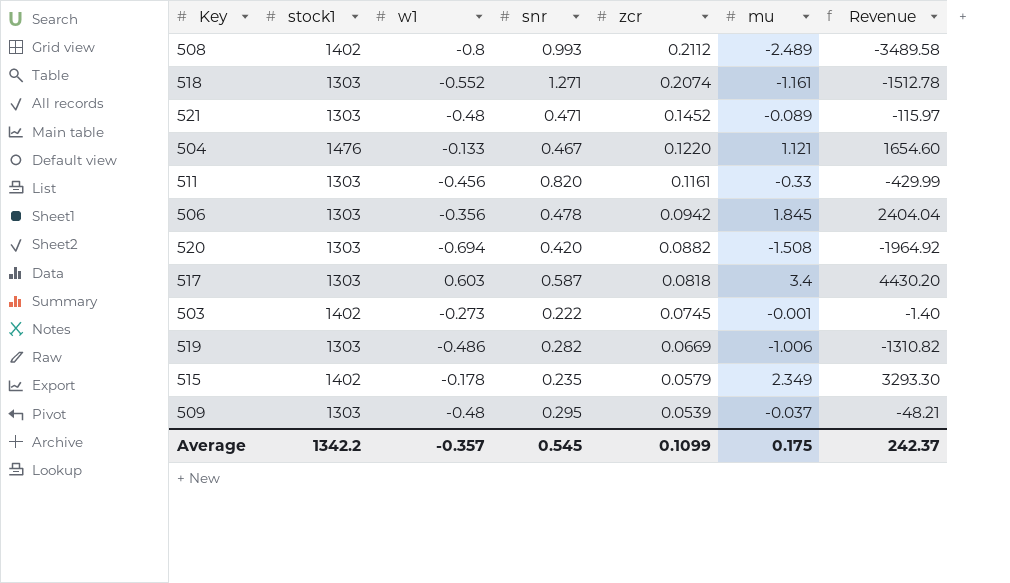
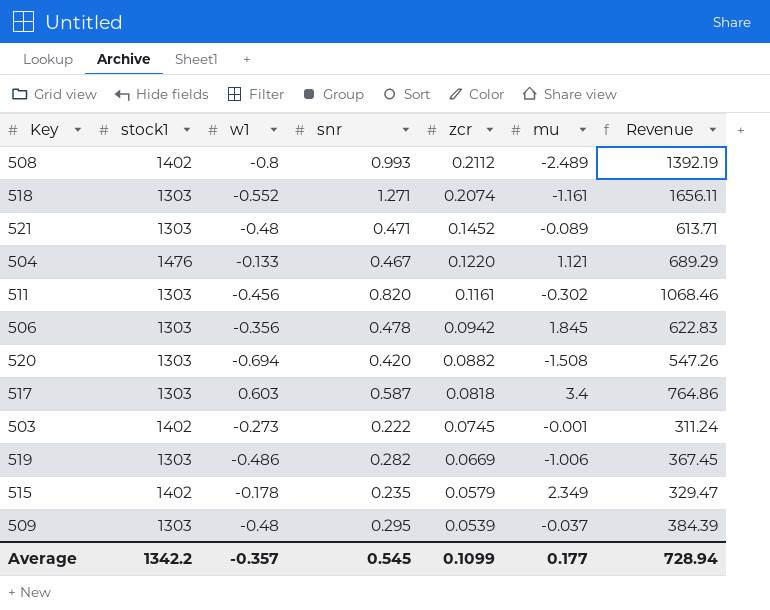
column Revenue | formula: [stock1] * [mu] -> [stock1] * [snr]
511 | mu: -0.33 -> -0.302
Average | mu: 0.175 -> 0.177
Average | Revenue: 242.37 -> 728.94

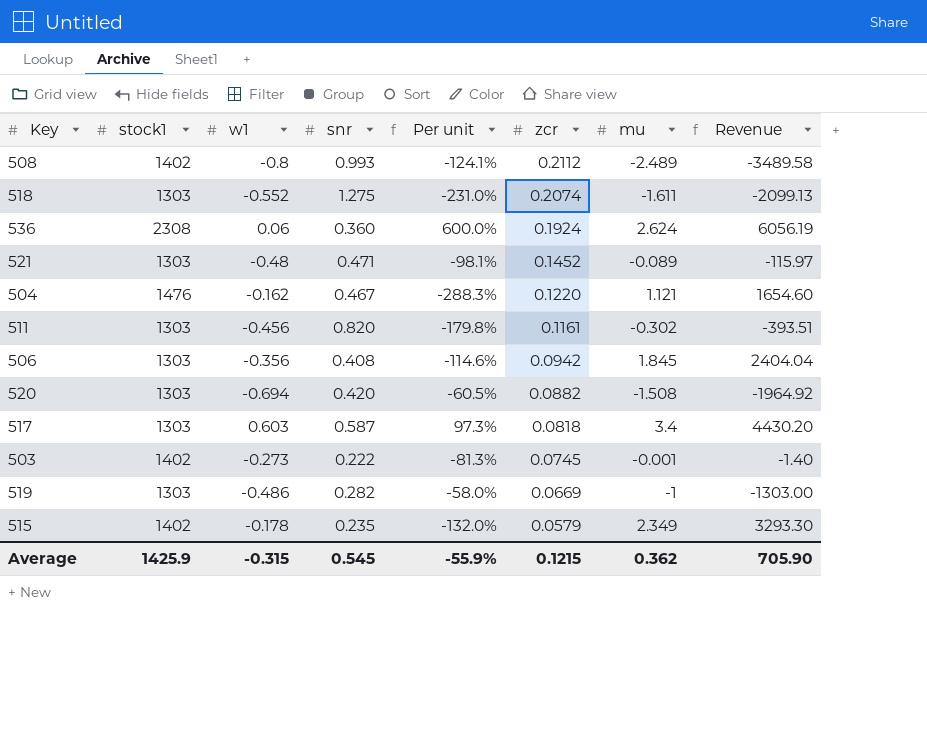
column Per unit | formula: none -> [snr] / [w1]
column Revenue | formula: [stock1] * [snr] -> [stock1] * [mu]
row 509: 1303 | -0.48 | 0.295 | 0.0539 | -0.037 | 384.39 -> none
518 | snr: 1.271 -> 1.275
518 | mu: -1.161 -> -1.611
row 536: none -> 2308 | 0.06 | 0.360 | 600.0% | 0.1924 | 2.624 | 6056.19
504 | w1: -0.133 -> -0.162
506 | snr: 0.478 -> 0.408
519 | mu: -1.006 -> -1
Average | stock1: 1342.2 -> 1425.9
Average | w1: -0.357 -> -0.315
Average | zcr: 0.1099 -> 0.1215
Average | mu: 0.177 -> 0.362
Average | Revenue: 728.94 -> 705.90

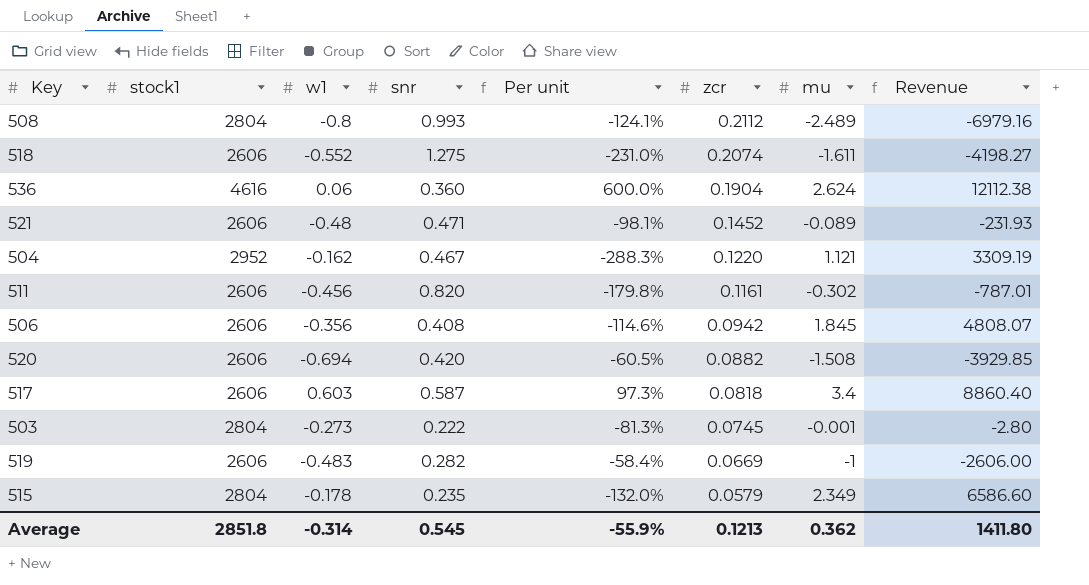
508 | stock1: 1402 -> 2804
508 | Revenue: -3489.58 -> -6979.16
518 | stock1: 1303 -> 2606
518 | Revenue: -2099.13 -> -4198.27
536 | stock1: 2308 -> 4616
536 | zcr: 0.1924 -> 0.1904
536 | Revenue: 6056.19 -> 12112.38
521 | stock1: 1303 -> 2606
521 | Revenue: -115.97 -> -231.93
504 | stock1: 1476 -> 2952
504 | Revenue: 1654.60 -> 3309.19
511 | stock1: 1303 -> 2606
511 | Revenue: -393.51 -> -787.01
506 | stock1: 1303 -> 2606
506 | Revenue: 2404.04 -> 4808.07
520 | stock1: 1303 -> 2606
520 | Revenue: -1964.92 -> -3929.85
517 | stock1: 1303 -> 2606
517 | Revenue: 4430.20 -> 8860.40
503 | stock1: 1402 -> 2804
503 | Revenue: -1.40 -> -2.80
519 | stock1: 1303 -> 2606
519 | w1: -0.486 -> -0.483
519 | Per unit: -58.0% -> -58.4%
519 | Revenue: -1303.00 -> -2606.00
515 | stock1: 1402 -> 2804
515 | Revenue: 3293.30 -> 6586.60
Average | stock1: 1425.9 -> 2851.8
Average | w1: -0.315 -> -0.314
Average | zcr: 0.1215 -> 0.1213
Average | Revenue: 705.90 -> 1411.80

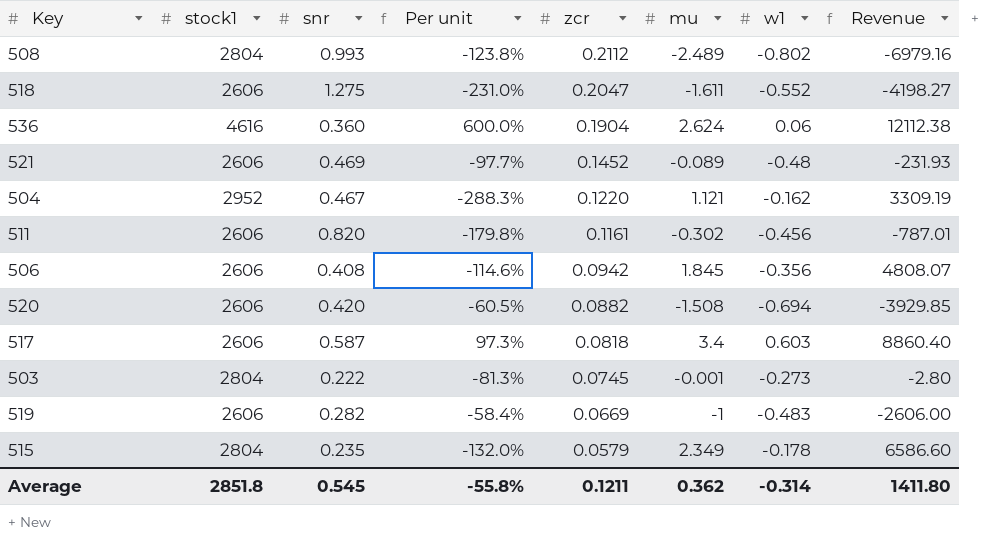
column w1 | position: 3 -> 7
508 | Per unit: -124.1% -> -123.8%
508 | w1: -0.8 -> -0.802
518 | zcr: 0.2074 -> 0.2047
521 | snr: 0.471 -> 0.469
521 | Per unit: -98.1% -> -97.7%
Average | Per unit: -55.9% -> -55.8%
Average | zcr: 0.1213 -> 0.1211

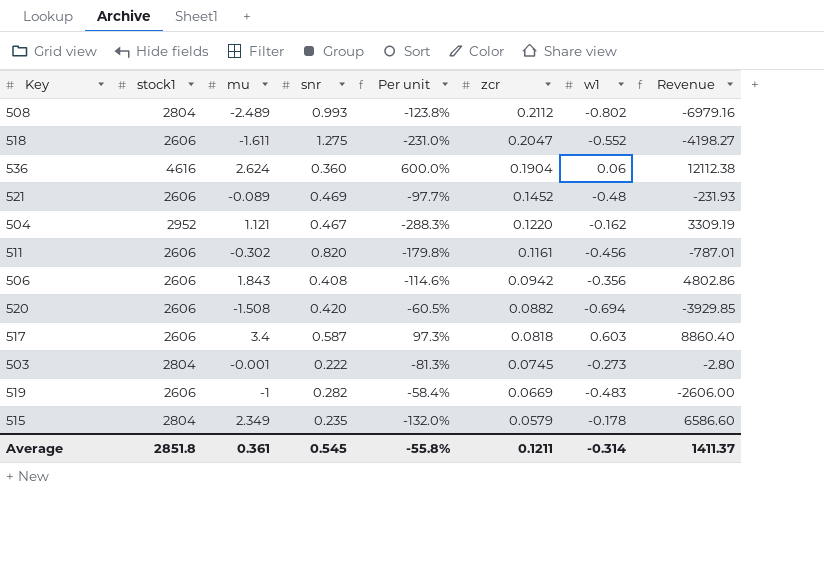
column mu | position: 6 -> 3
506 | mu: 1.845 -> 1.843
506 | Revenue: 4808.07 -> 4802.86
Average | mu: 0.362 -> 0.361
Average | Revenue: 1411.80 -> 1411.37

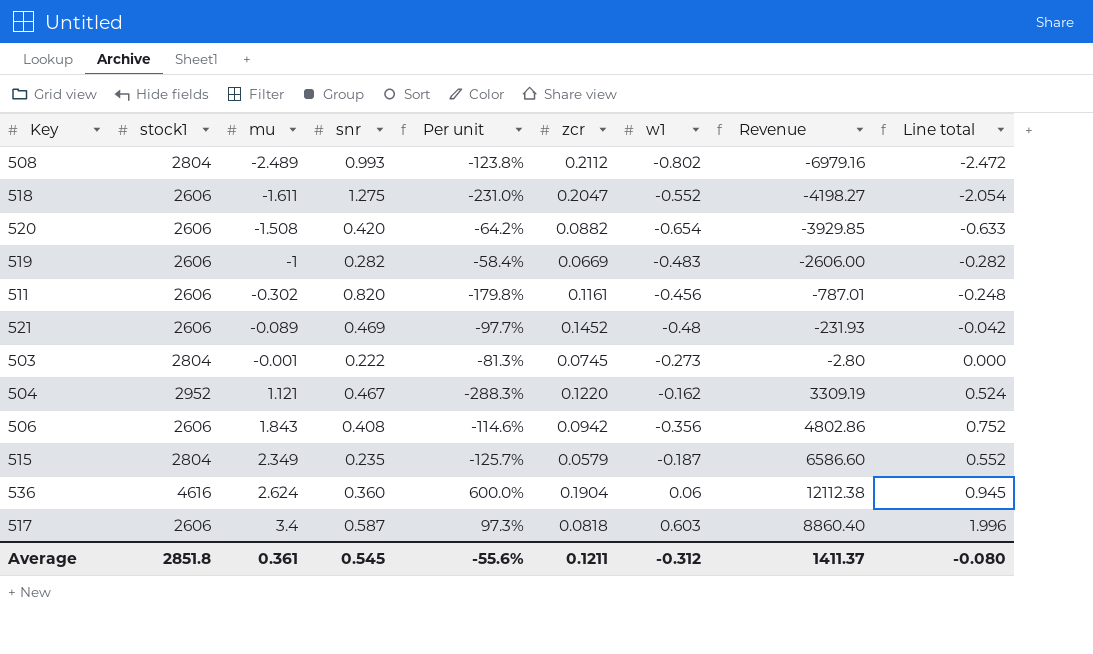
row order: zcr descending -> mu ascending
column Line total | formula: none -> [mu] * [snr]
520 | Per unit: -60.5% -> -64.2%
520 | w1: -0.694 -> -0.654
515 | Per unit: -132.0% -> -125.7%
515 | w1: -0.178 -> -0.187
Average | Per unit: -55.8% -> -55.6%
Average | w1: -0.314 -> -0.312

